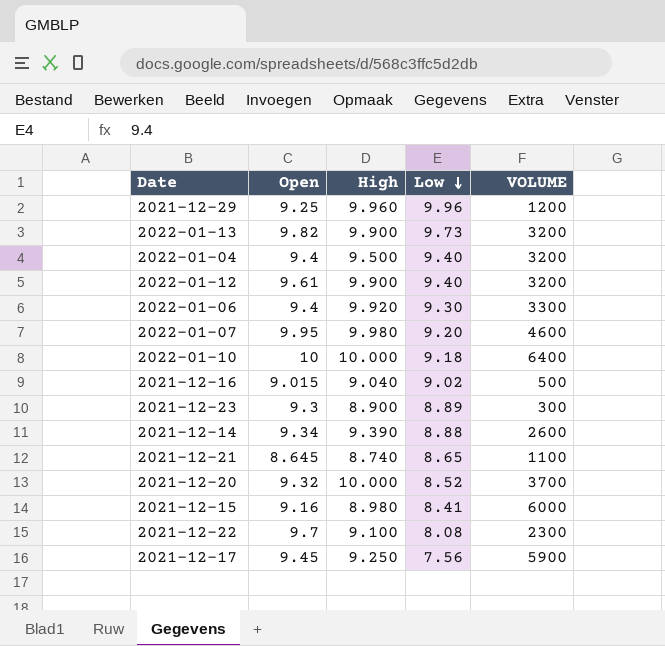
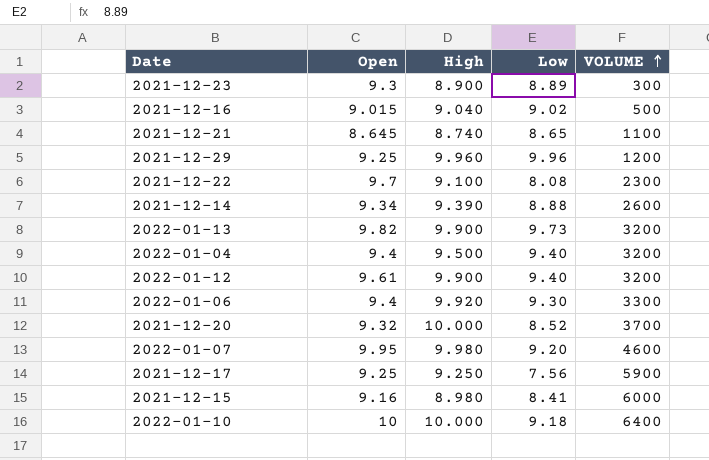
row order: Low descending -> VOLUME ascending
2021-12-17 | Open: 9.45 -> 9.25

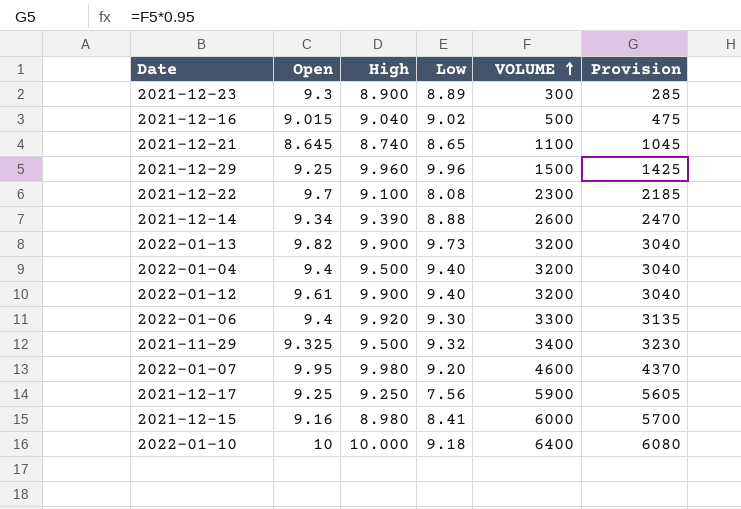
column Provision | formula: none -> [VOLUME] * 0.95
row 2021-12-20: 9.32 | 10.000 | 8.52 | 3700 -> none
2021-12-29 | VOLUME: 1200 -> 1500
row 2021-11-29: none -> 9.325 | 9.500 | 9.32 | 3400 | 3230

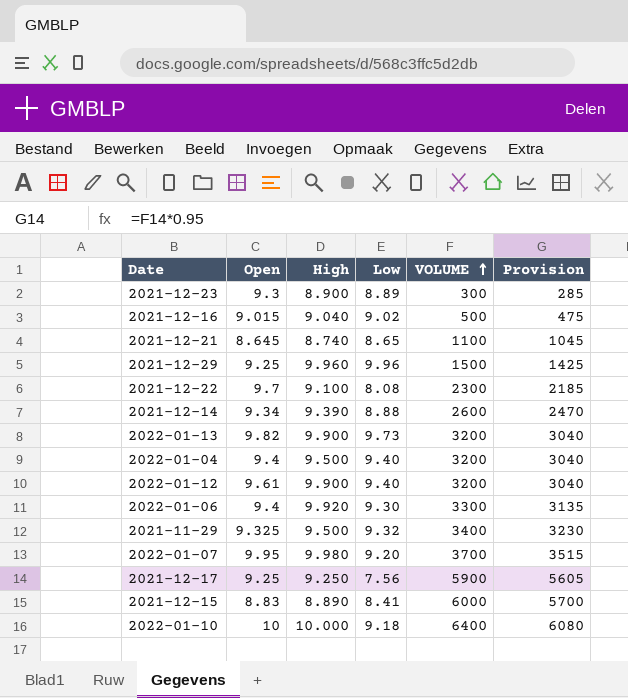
2022-01-07 | VOLUME: 4600 -> 3700
2022-01-07 | Provision: 4370 -> 3515
2021-12-15 | Open: 9.16 -> 8.83
2021-12-15 | High: 8.980 -> 8.890

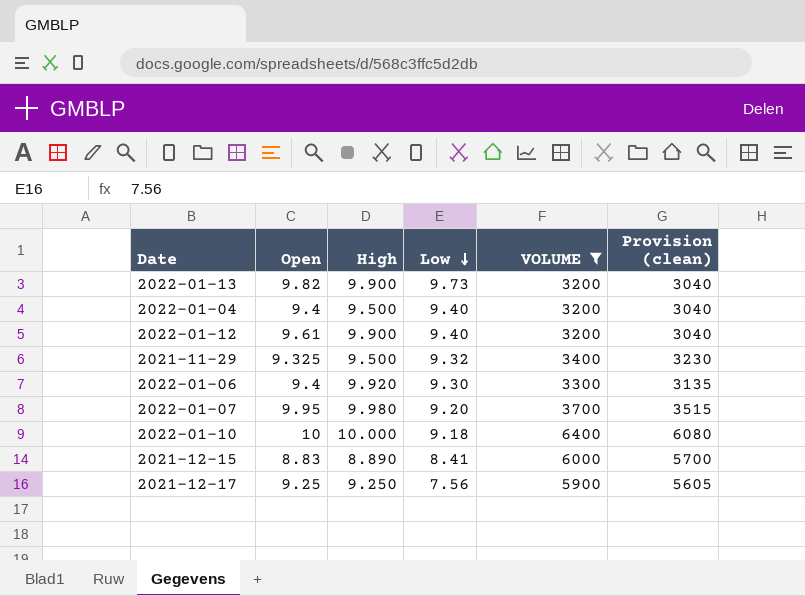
filter: none -> VOLUME >= 3200
row order: VOLUME ascending -> Low descending
column name: Provision -> Provision (clean)

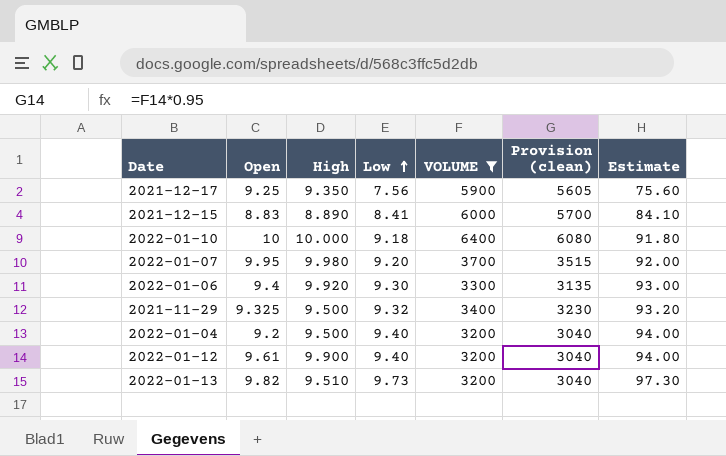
row order: Low descending -> Low ascending
column Estimate | formula: none -> [Low] * 10
2021-12-17 | High: 9.250 -> 9.350
2022-01-04 | Open: 9.4 -> 9.2
2022-01-13 | High: 9.900 -> 9.510

